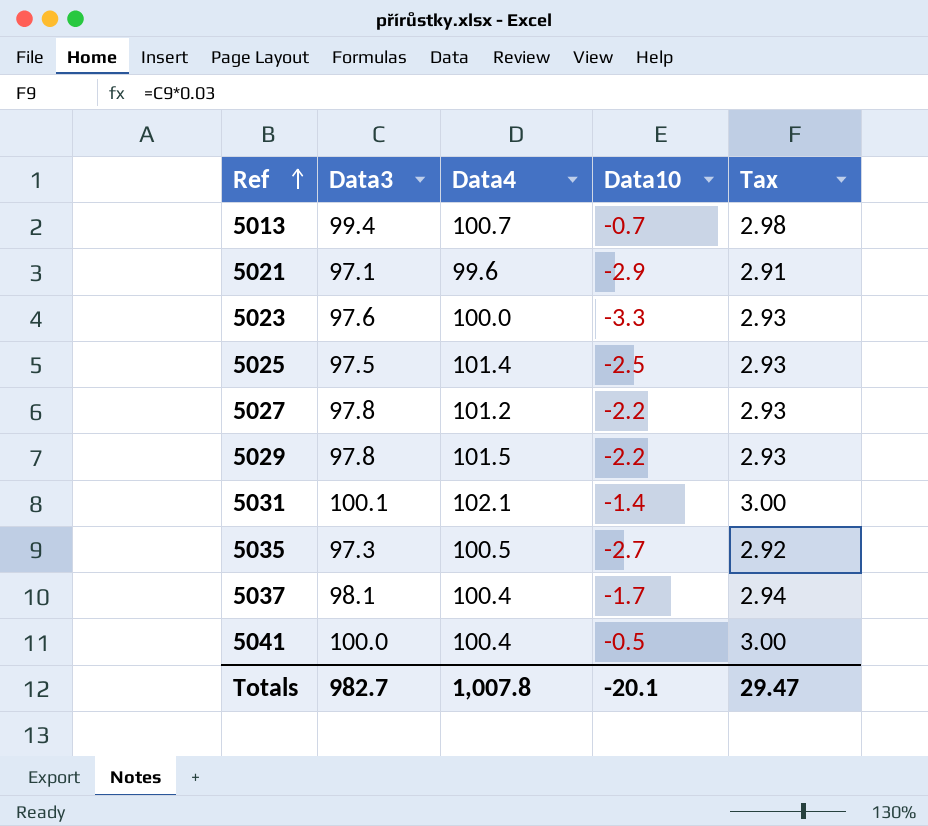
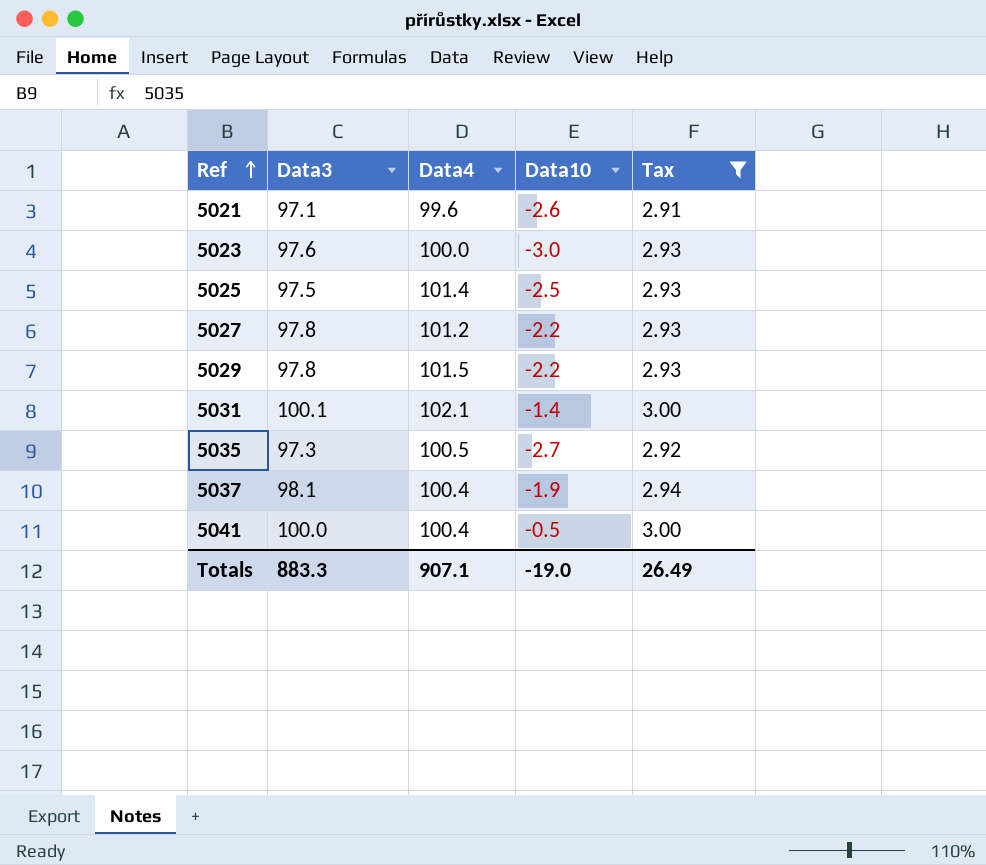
filter: none -> Tax != 2.98
5021 | Data10: -2.9 -> -2.6
5023 | Data10: -3.3 -> -3.0
5037 | Data10: -1.7 -> -1.9
Totals | Data3: 982.7 -> 883.3
Totals | Data4: 1,007.8 -> 907.1
Totals | Data10: -20.1 -> -19.0
Totals | Tax: 29.47 -> 26.49

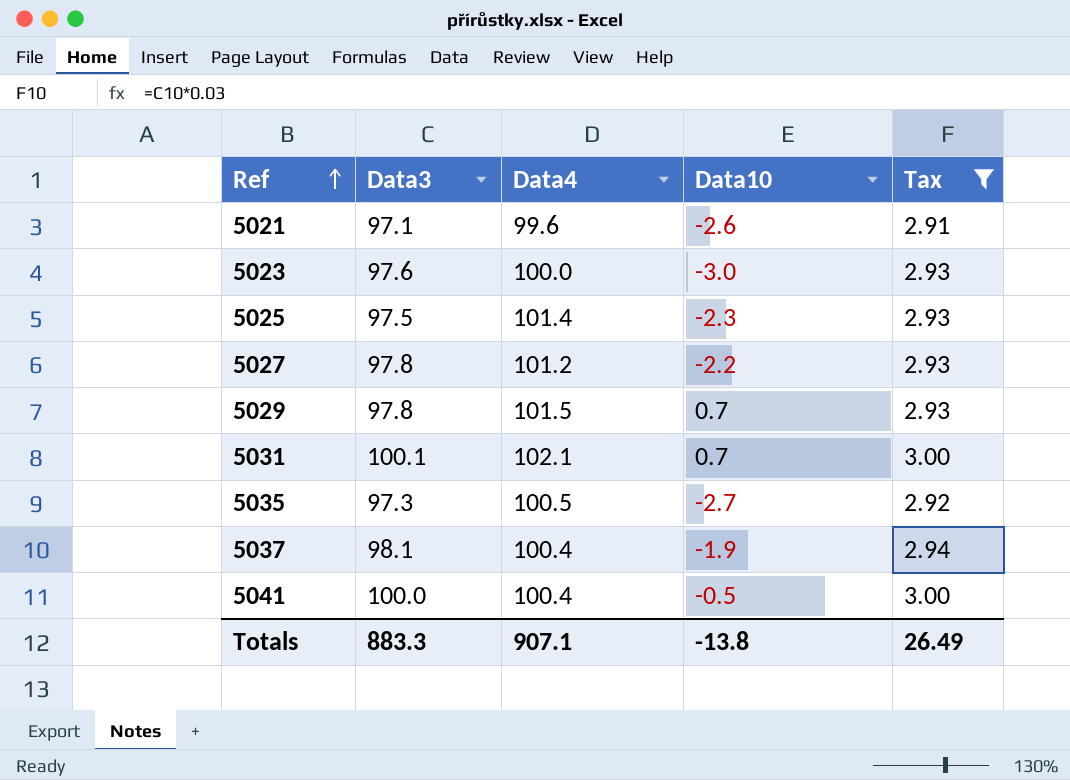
5025 | Data10: -2.5 -> -2.3
5029 | Data10: -2.2 -> 0.7
5031 | Data10: -1.4 -> 0.7
Totals | Data10: -19.0 -> -13.8

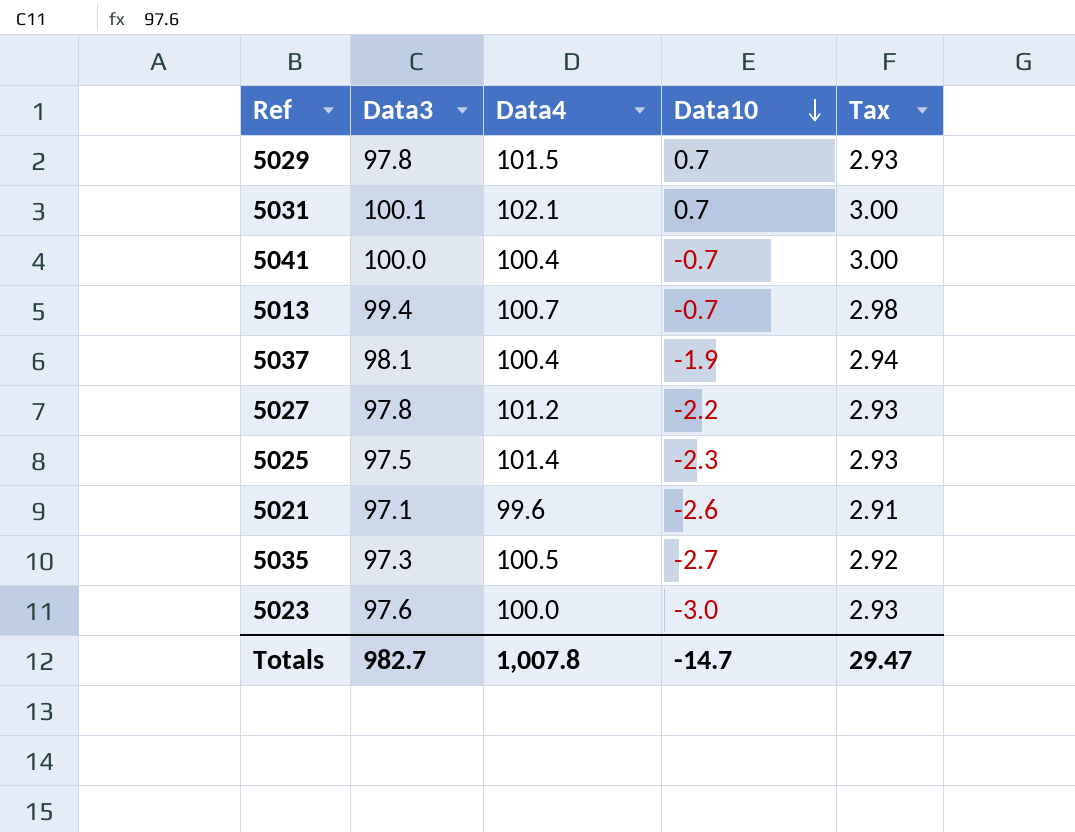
filter: Tax != 2.98 -> none
row order: Ref ascending -> Data10 descending
5041 | Data10: -0.5 -> -0.7
Totals | Data3: 883.3 -> 982.7
Totals | Data4: 907.1 -> 1,007.8
Totals | Data10: -13.8 -> -14.7
Totals | Tax: 26.49 -> 29.47

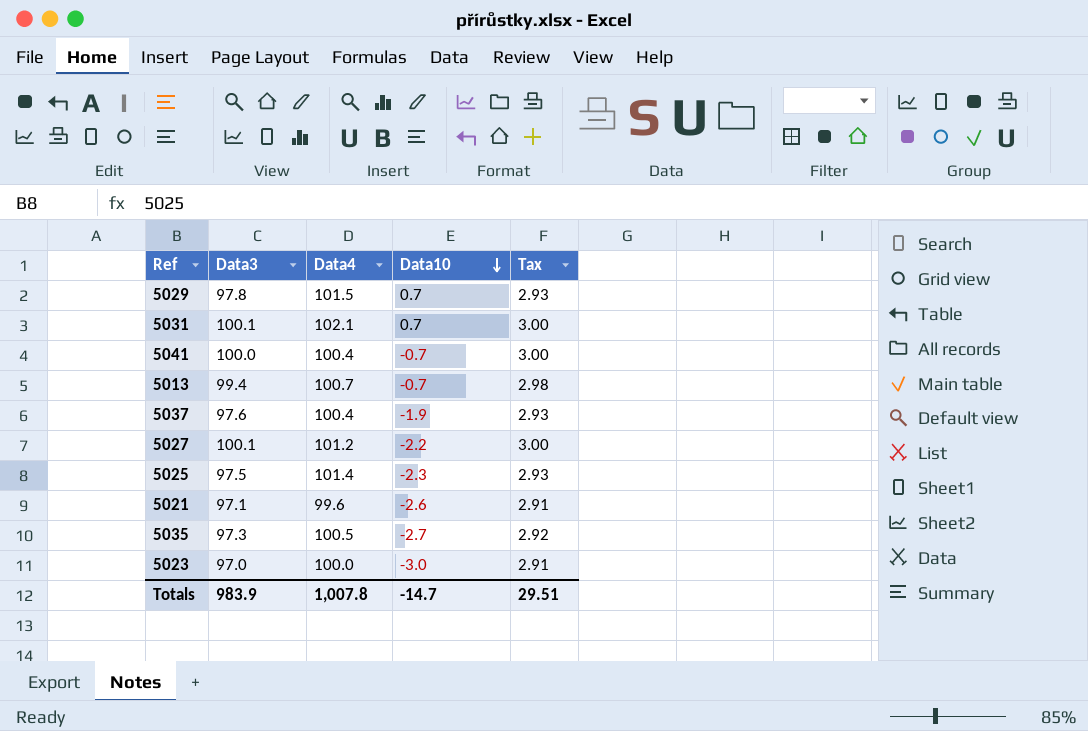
5037 | Data3: 98.1 -> 97.6
5037 | Tax: 2.94 -> 2.93
5027 | Data3: 97.8 -> 100.1
5027 | Tax: 2.93 -> 3.00
5023 | Data3: 97.6 -> 97.0
5023 | Tax: 2.93 -> 2.91
Totals | Data3: 982.7 -> 983.9
Totals | Tax: 29.47 -> 29.51

